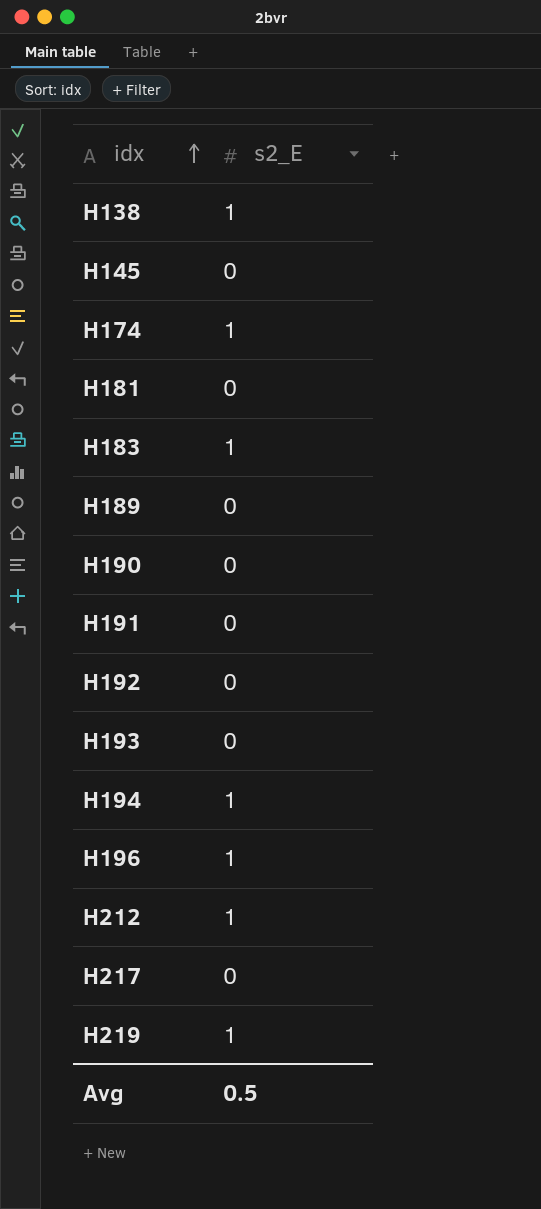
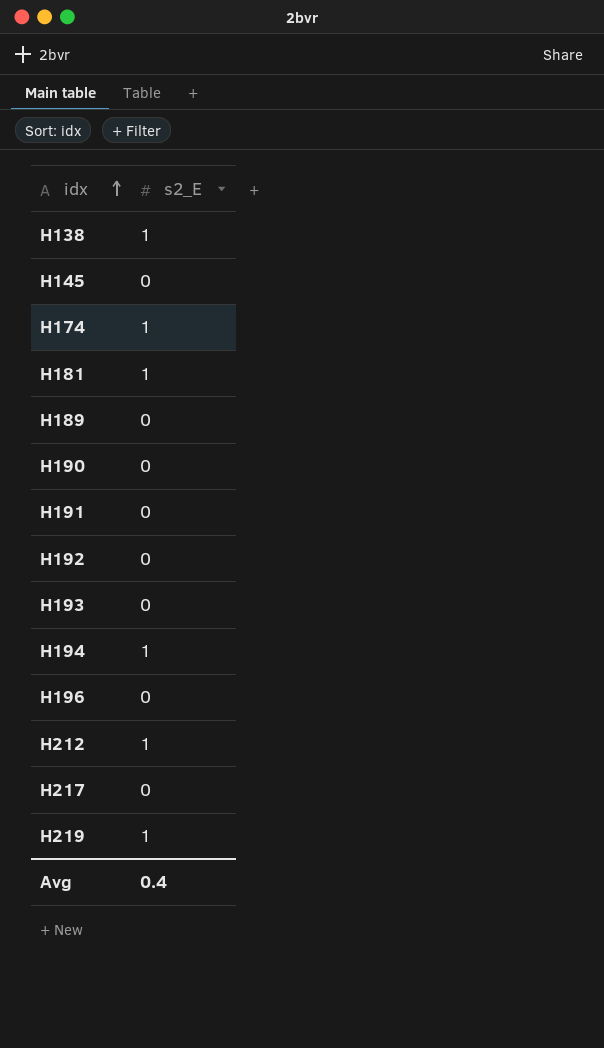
row H183: 1 -> none
H181 | s2_E: 0 -> 1
H196 | s2_E: 1 -> 0
Avg | s2_E: 0.5 -> 0.4

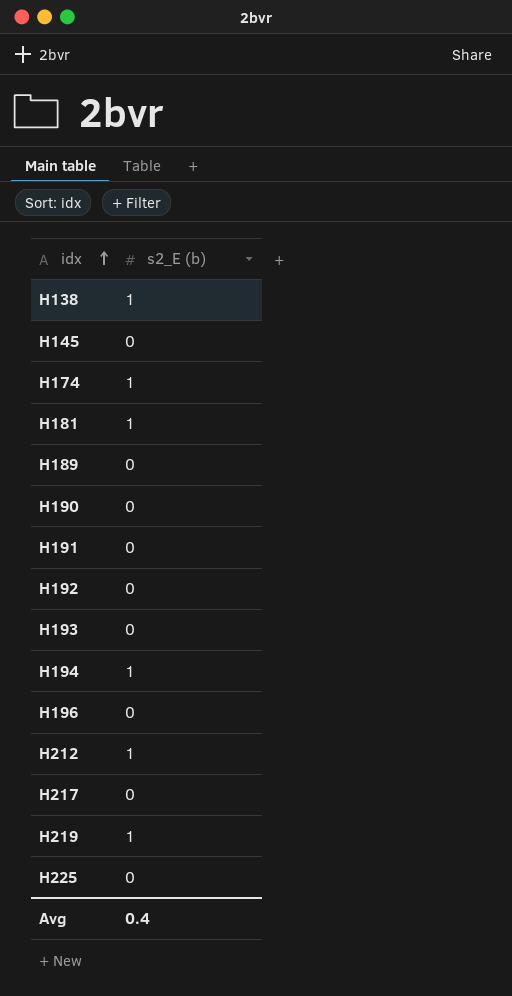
column name: s2_E -> s2_E (b)
row H225: none -> 0

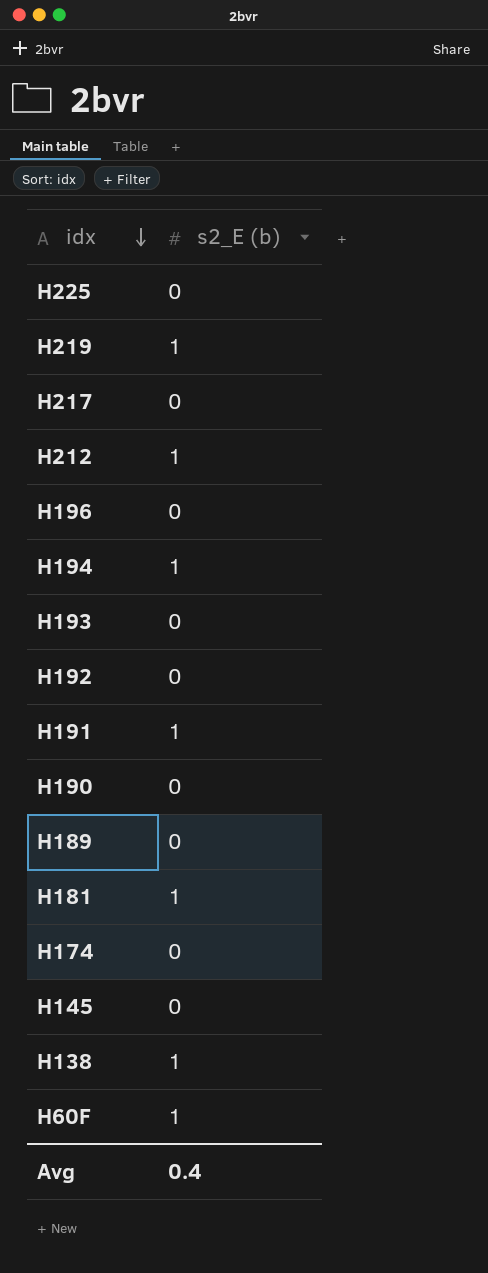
row order: idx ascending -> idx descending
H191 | s2_E (b): 0 -> 1
H174 | s2_E (b): 1 -> 0
row H60F: none -> 1

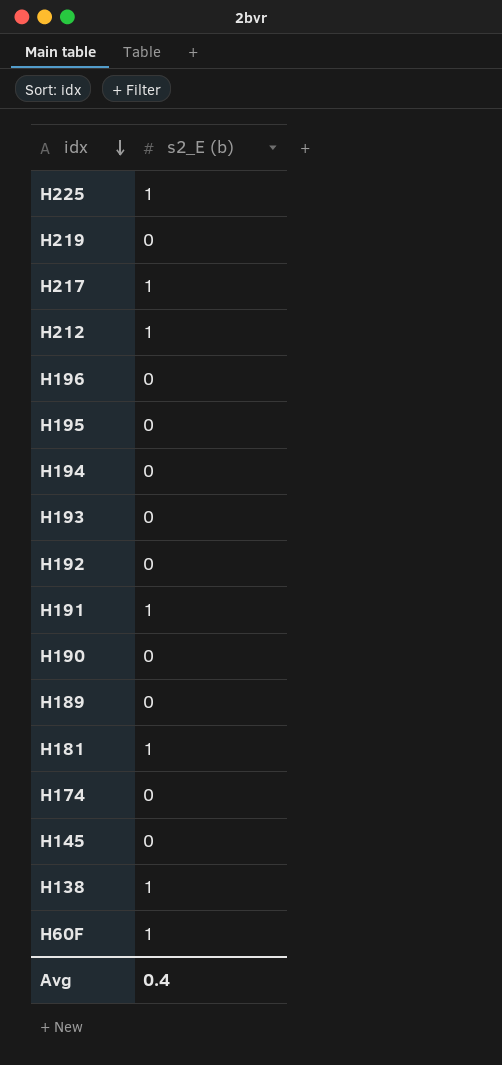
H225 | s2_E (b): 0 -> 1
H219 | s2_E (b): 1 -> 0
H217 | s2_E (b): 0 -> 1
row H195: none -> 0
H194 | s2_E (b): 1 -> 0

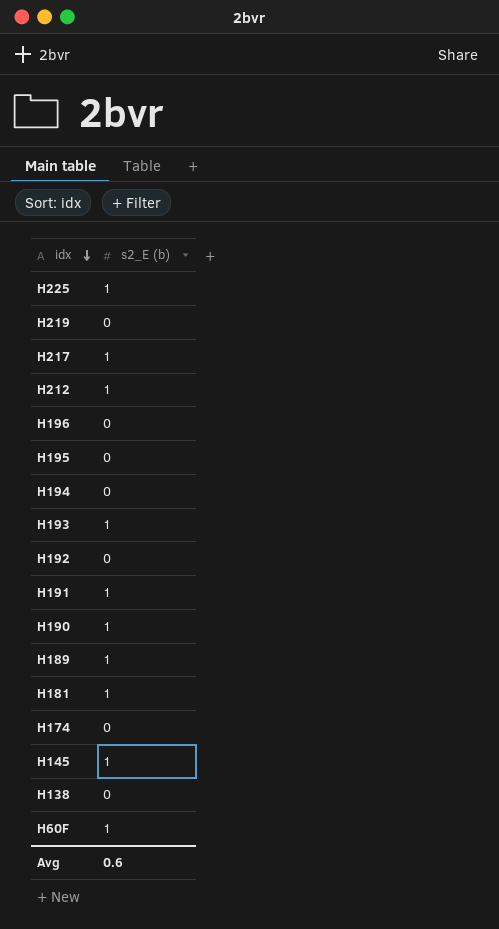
H193 | s2_E (b): 0 -> 1
H190 | s2_E (b): 0 -> 1
H189 | s2_E (b): 0 -> 1
H145 | s2_E (b): 0 -> 1
H138 | s2_E (b): 1 -> 0
Avg | s2_E (b): 0.4 -> 0.6

